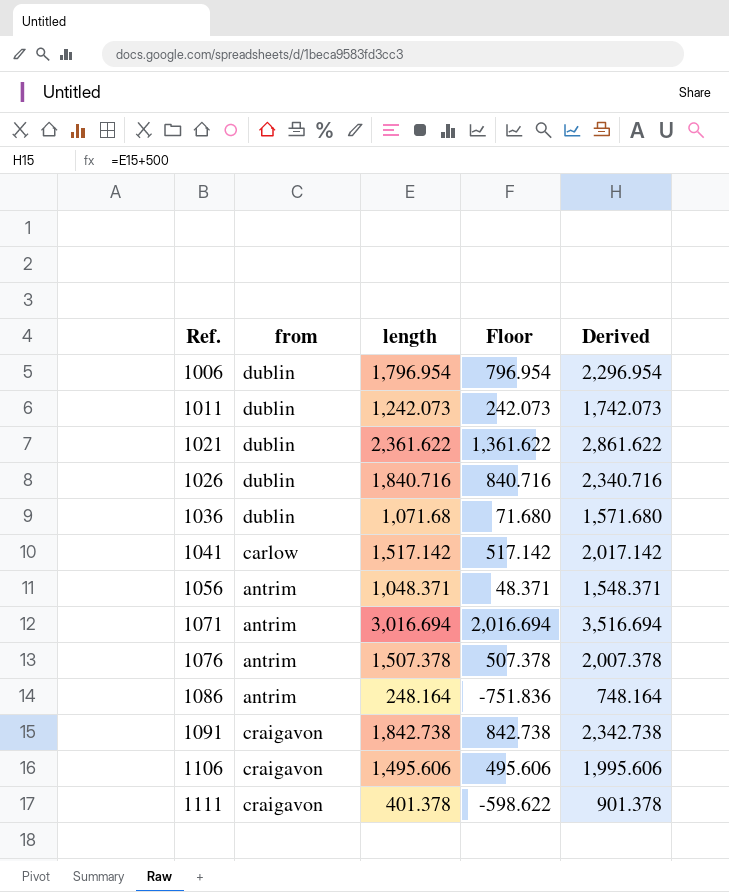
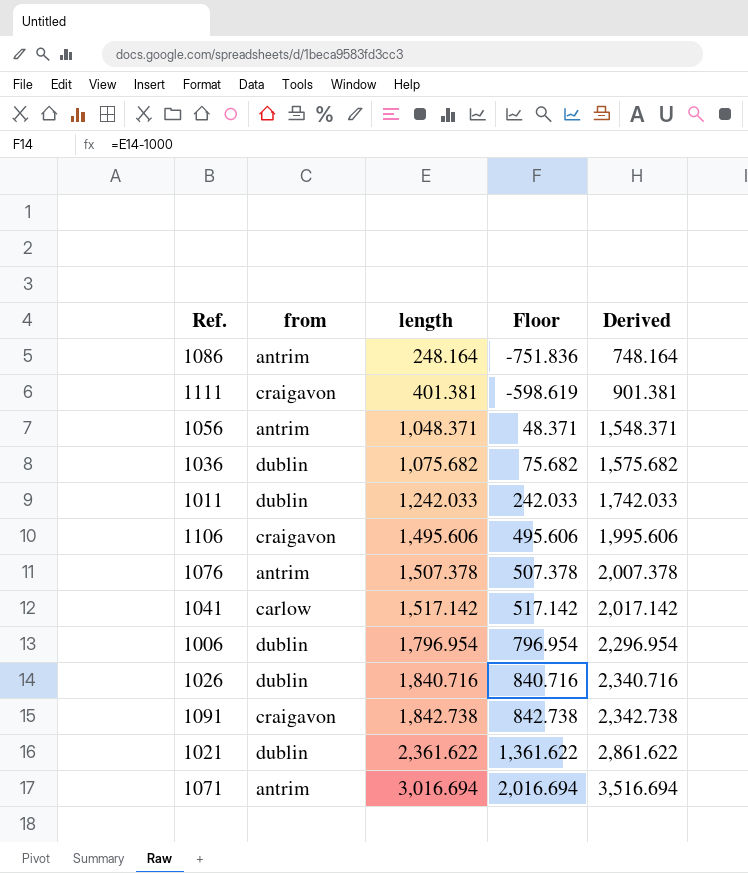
row order: Ref. ascending -> length ascending
1111 | length: 401.378 -> 401.381
1111 | Floor: -598.622 -> -598.619
1111 | Derived: 901.378 -> 901.381
1036 | length: 1,071.68 -> 1,075.682
1036 | Floor: 71.680 -> 75.682
1036 | Derived: 1,571.680 -> 1,575.682
1011 | length: 1,242.073 -> 1,242.033
1011 | Floor: 242.073 -> 242.033
1011 | Derived: 1,742.073 -> 1,742.033

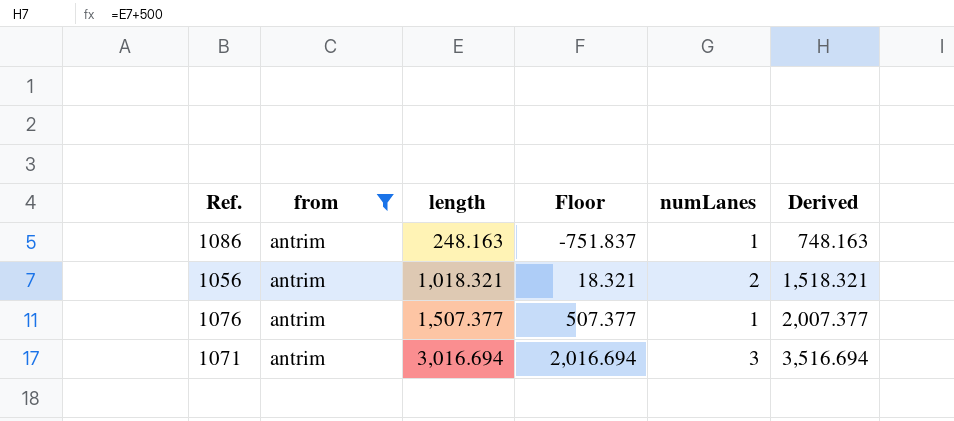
filter: none -> from = antrim
column numLanes | position: none -> 5
1086 | length: 248.164 -> 248.163
1086 | Floor: -751.836 -> -751.837
1086 | Derived: 748.164 -> 748.163
1056 | length: 1,048.371 -> 1,018.321
1056 | Floor: 48.371 -> 18.321
1056 | Derived: 1,548.371 -> 1,518.321
1076 | length: 1,507.378 -> 1,507.377
1076 | Floor: 507.378 -> 507.377
1076 | Derived: 2,007.378 -> 2,007.377

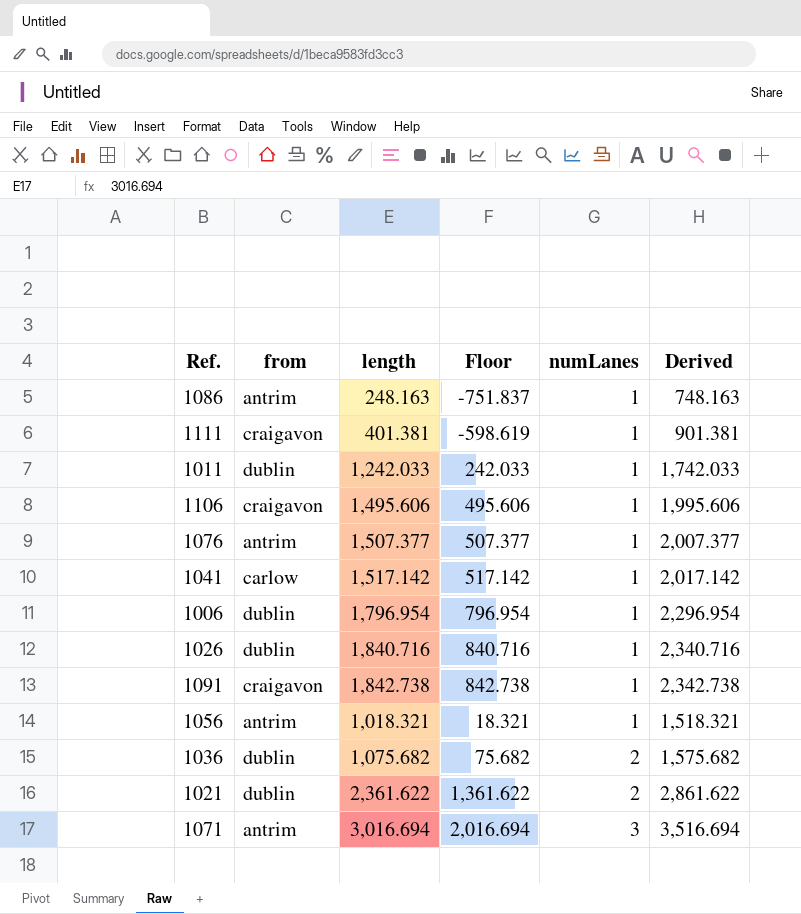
filter: from = antrim -> none
row order: length ascending -> numLanes ascending
1056 | numLanes: 2 -> 1

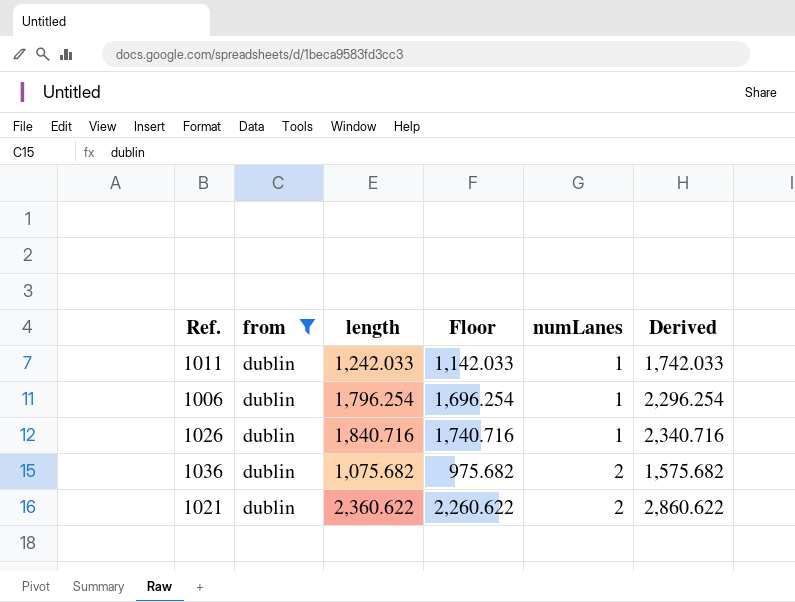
filter: none -> from = dublin
column Floor | formula: [length] - 1000 -> [length] - 100
1006 | length: 1,796.954 -> 1,796.254
1006 | Derived: 2,296.954 -> 2,296.254
1021 | length: 2,361.622 -> 2,360.622
1021 | Derived: 2,861.622 -> 2,860.622

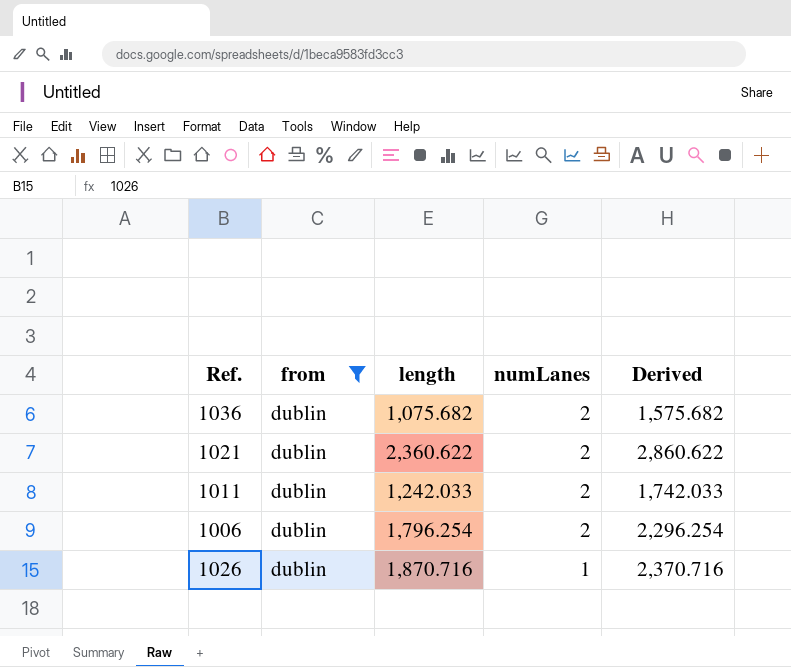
row order: numLanes ascending -> numLanes descending
column Floor | formula: [length] - 100 -> none
1011 | numLanes: 1 -> 2
1006 | numLanes: 1 -> 2
1026 | length: 1,840.716 -> 1,870.716
1026 | Derived: 2,340.716 -> 2,370.716

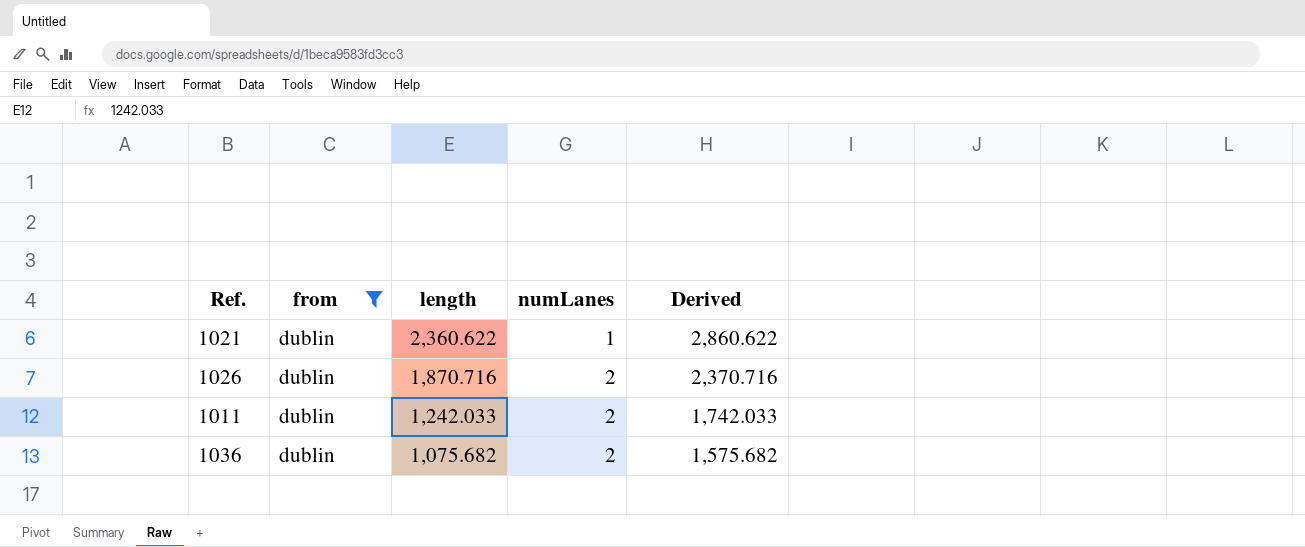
row order: numLanes descending -> length descending
row 1006: dublin | 1,796.254 | 2 | 2,296.254 -> none
1021 | numLanes: 2 -> 1
1026 | numLanes: 1 -> 2

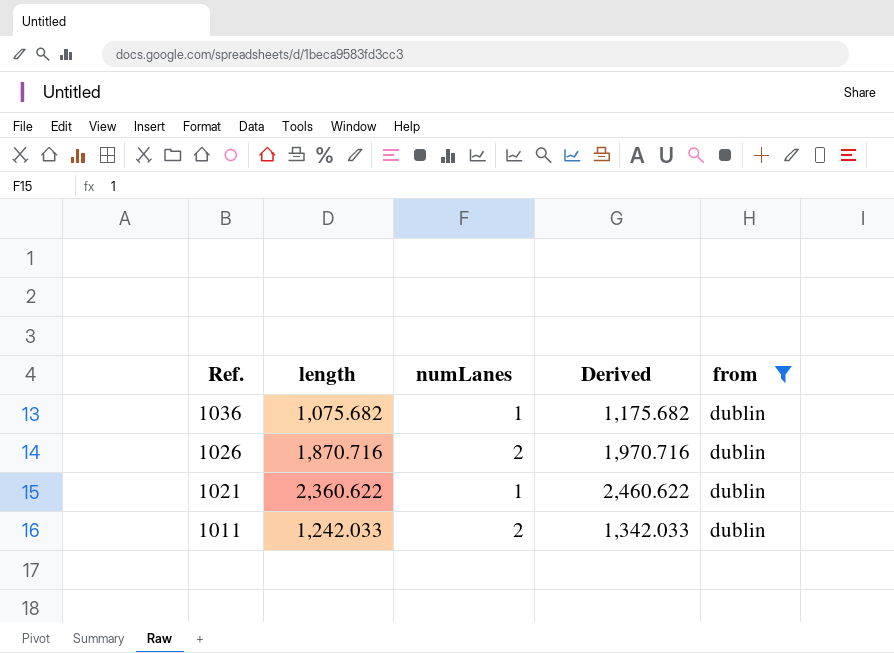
row order: length descending -> Ref. descending
column Derived | formula: [length] + 500 -> [length] + 100
column from | position: 2 -> 5
1036 | numLanes: 2 -> 1

